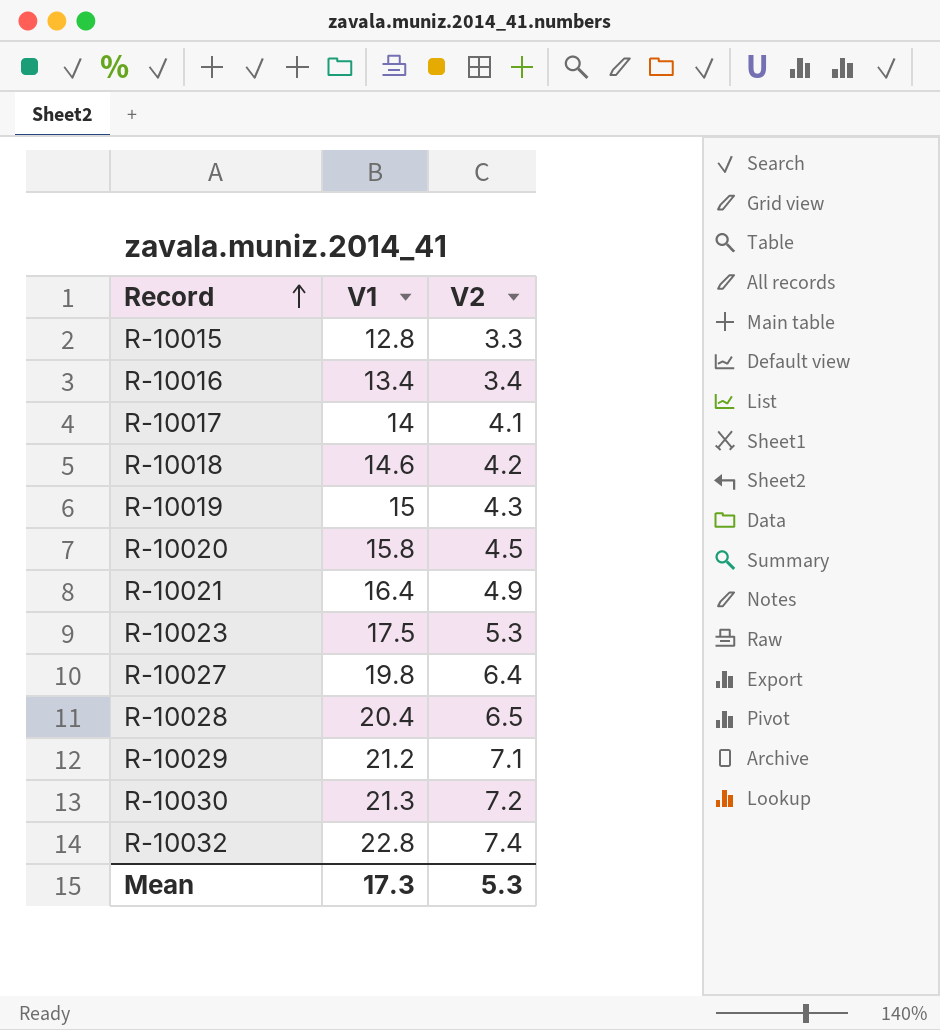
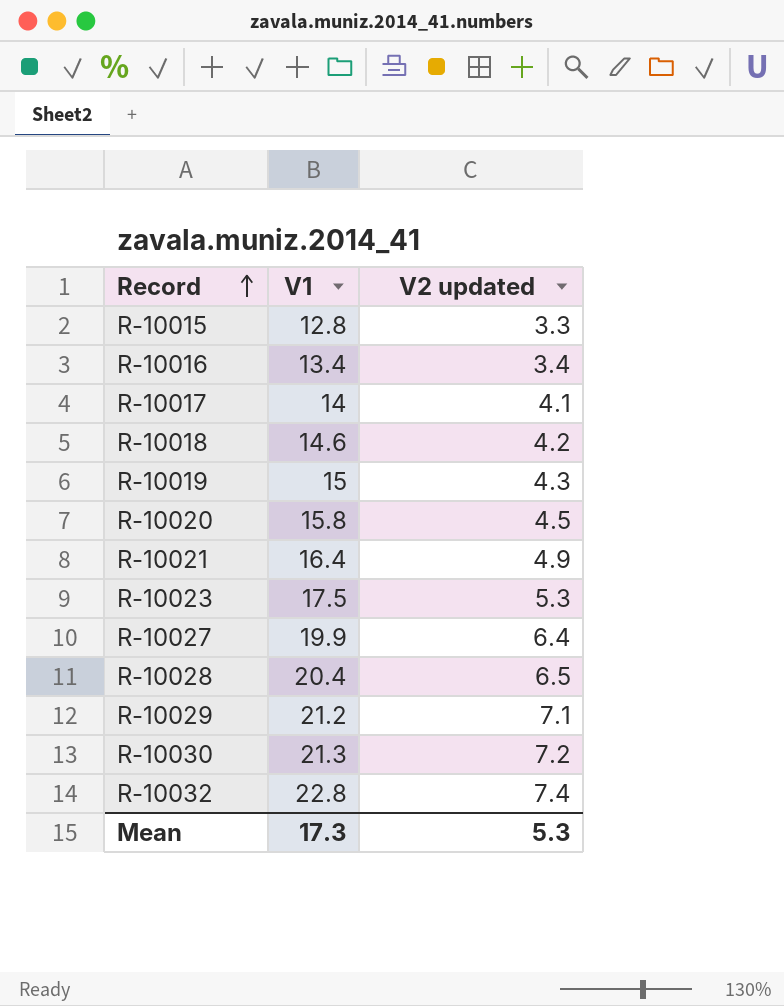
column name: V2 -> V2 updated
R-10027 | V1: 19.8 -> 19.9

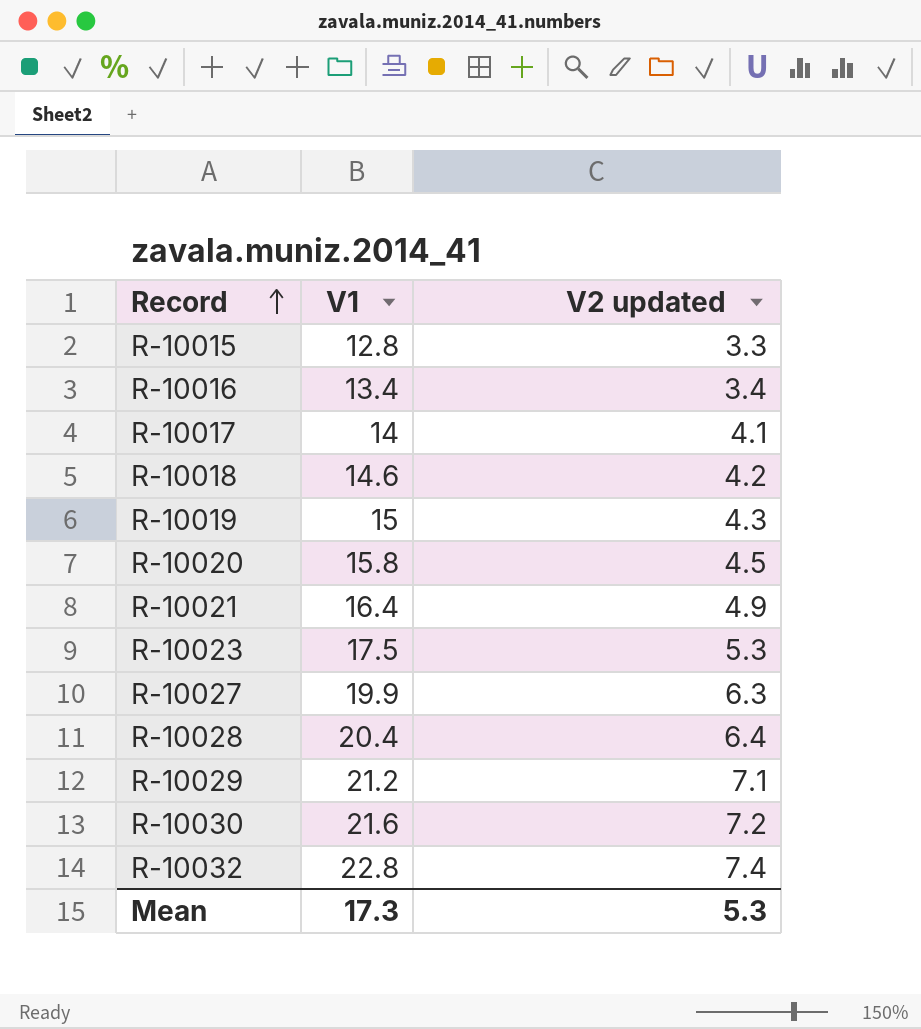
R-10027 | V2 updated: 6.4 -> 6.3
R-10028 | V2 updated: 6.5 -> 6.4
R-10030 | V1: 21.3 -> 21.6

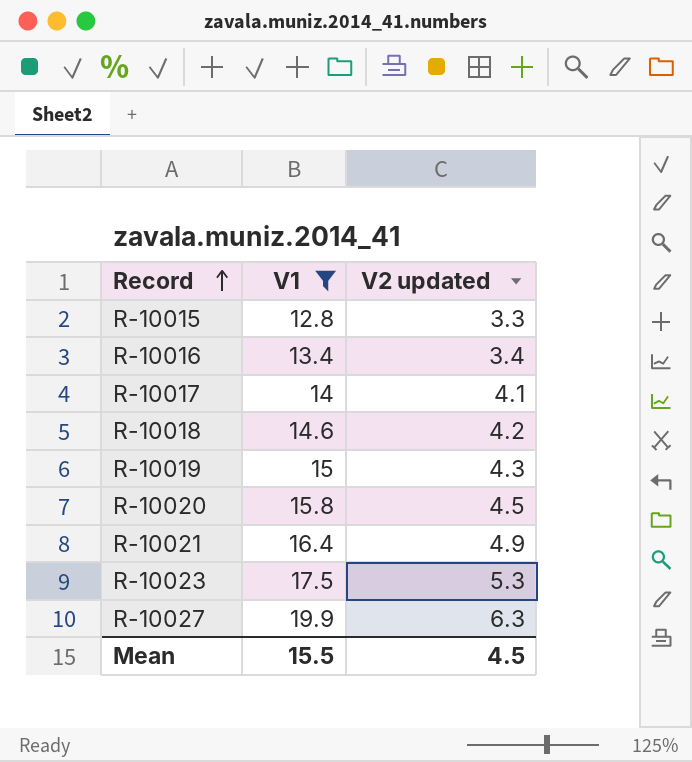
filter: none -> V1 <= 19.9
Mean | V1: 17.3 -> 15.5
Mean | V2 updated: 5.3 -> 4.5

